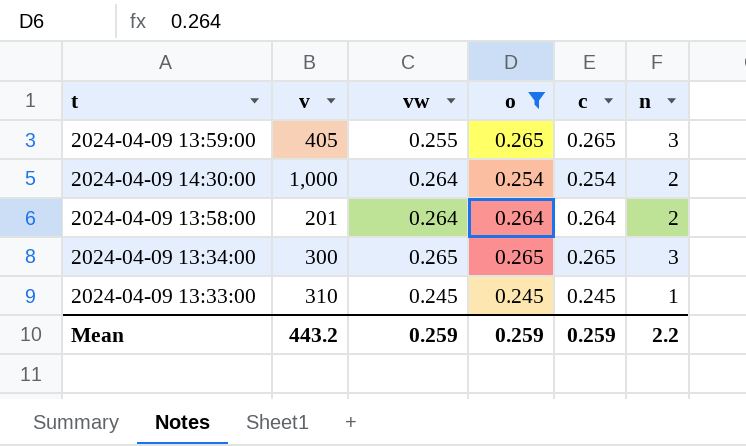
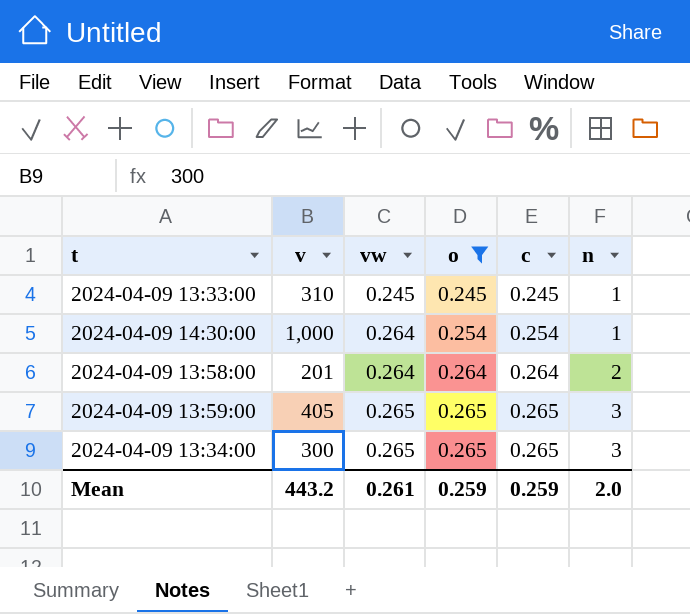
row order: none -> vw ascending
2024-04-09 14:30:00 | n: 2 -> 1
2024-04-09 13:59:00 | vw: 0.255 -> 0.265
Mean | vw: 0.259 -> 0.261
Mean | n: 2.2 -> 2.0

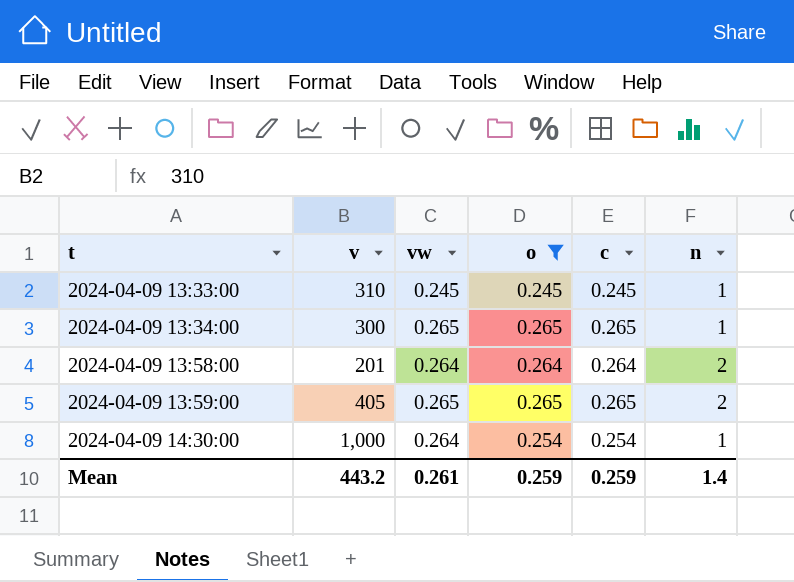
row order: vw ascending -> t ascending
2024-04-09 13:34:00 | n: 3 -> 1
2024-04-09 13:59:00 | n: 3 -> 2
Mean | n: 2.0 -> 1.4

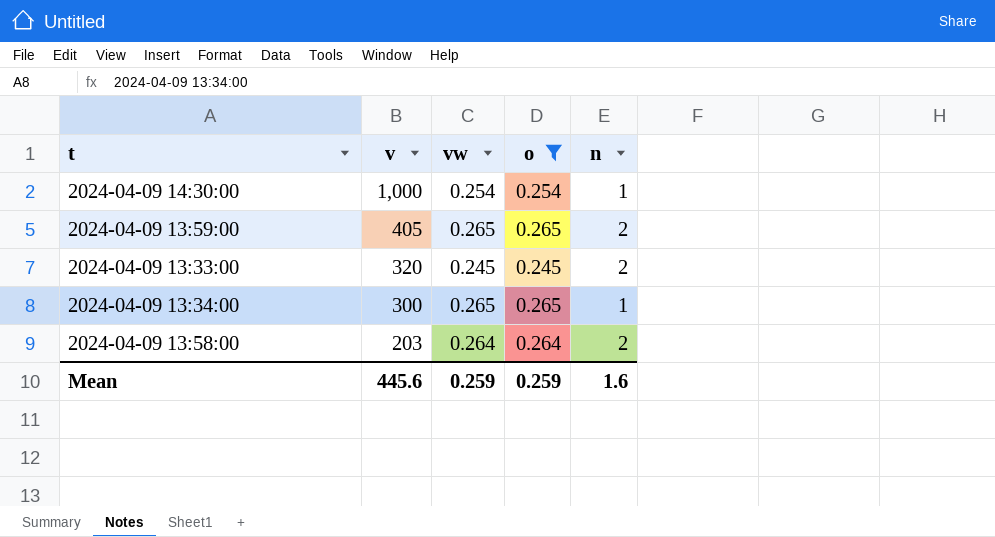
row order: t ascending -> v descending
column c | position: 5 -> none
2024-04-09 14:30:00 | vw: 0.264 -> 0.254
2024-04-09 13:33:00 | v: 310 -> 320
2024-04-09 13:33:00 | n: 1 -> 2
2024-04-09 13:58:00 | v: 201 -> 203
Mean | v: 443.2 -> 445.6
Mean | vw: 0.261 -> 0.259
Mean | n: 1.4 -> 1.6

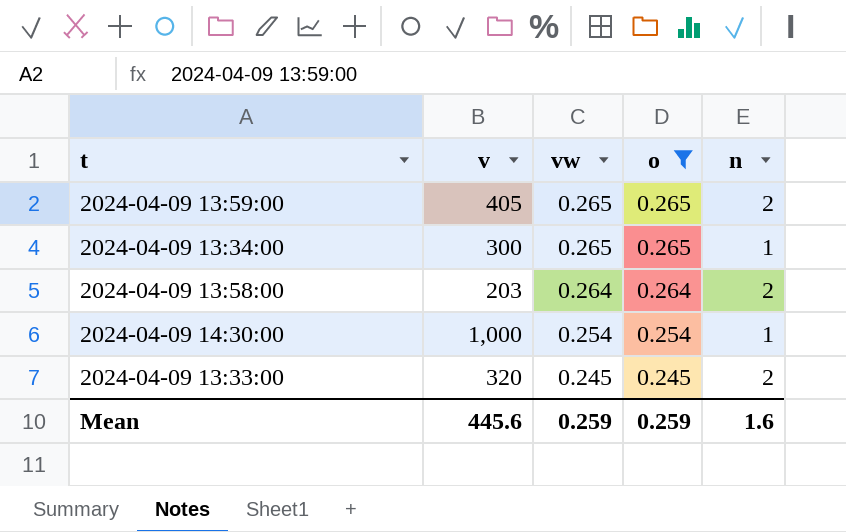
row order: v descending -> vw descending

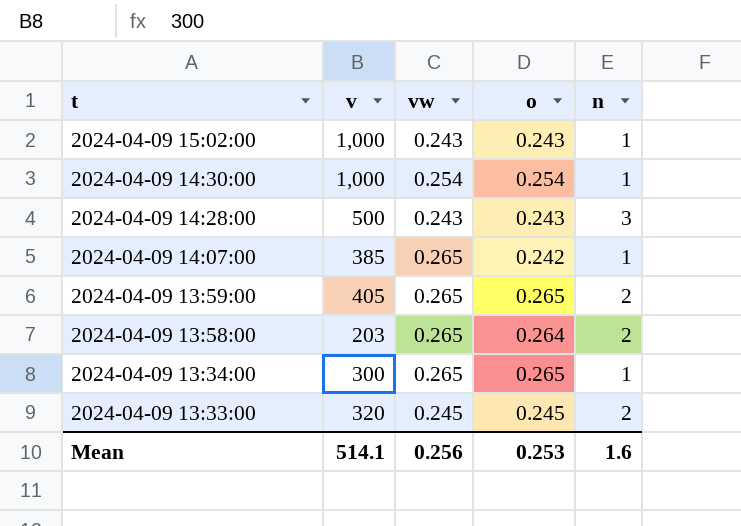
filter: o >= 0.245 -> none
row order: vw descending -> t descending
2024-04-09 13:58:00 | vw: 0.264 -> 0.265
Mean | v: 445.6 -> 514.1
Mean | vw: 0.259 -> 0.256
Mean | o: 0.259 -> 0.253

